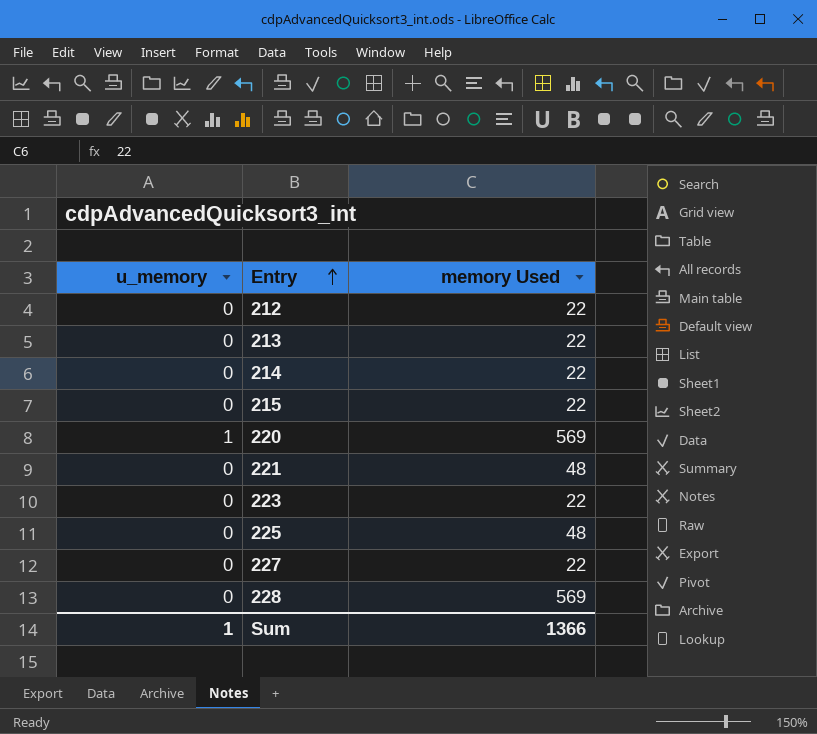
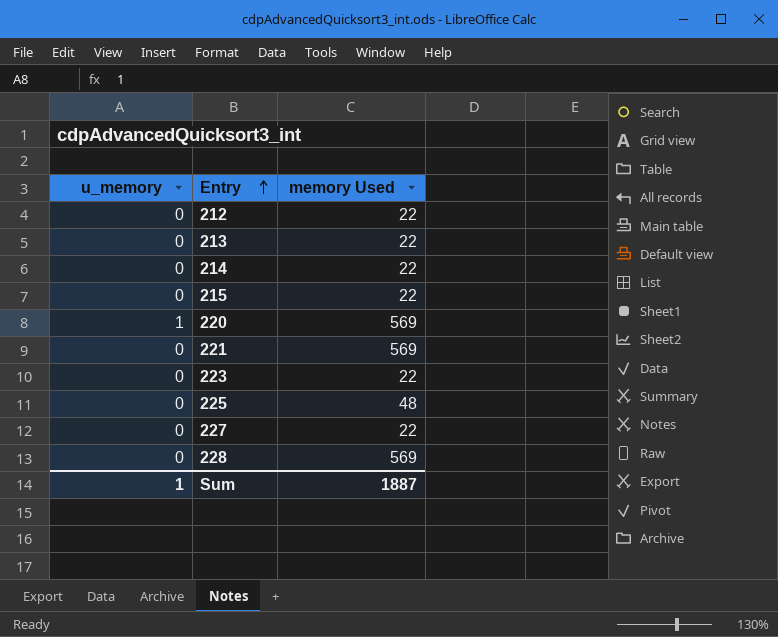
221 | memory Used: 48 -> 569
Sum | memory Used: 1366 -> 1887

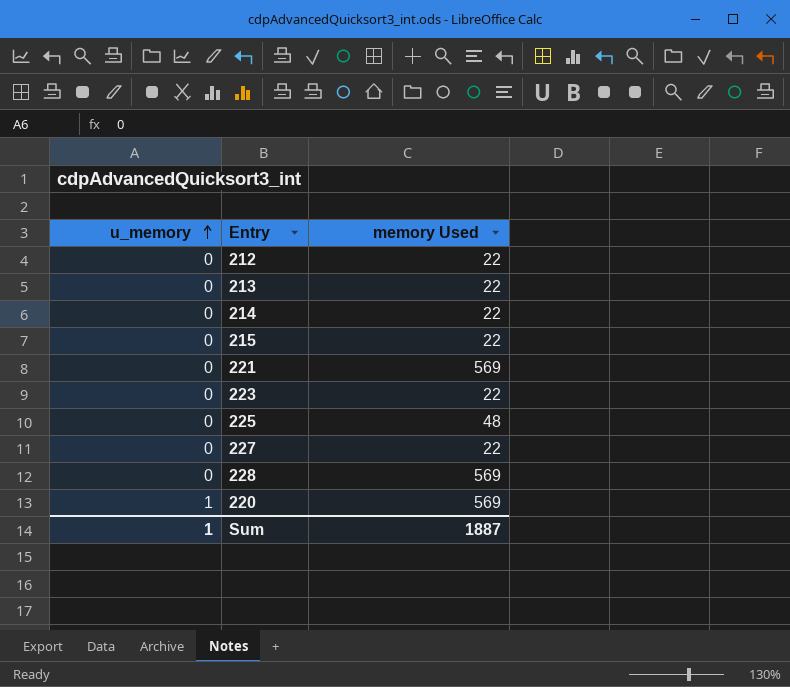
row order: Entry ascending -> u_memory ascending

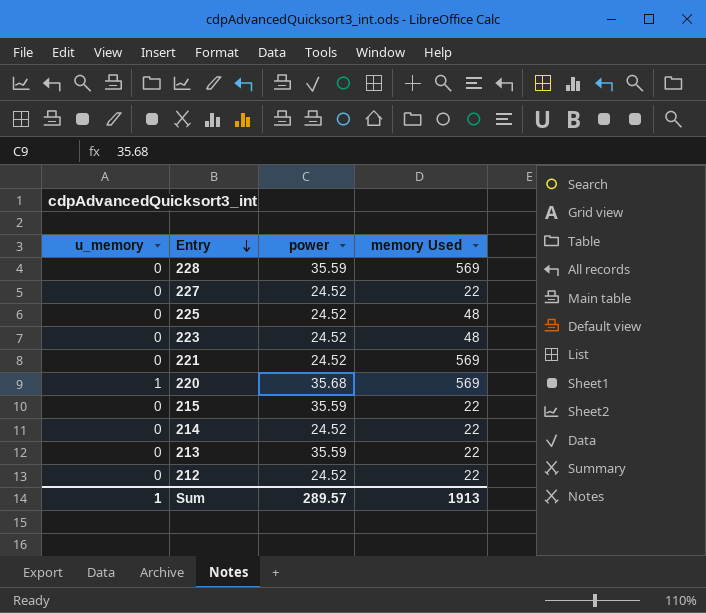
row order: u_memory ascending -> Entry descending
column power | position: none -> 3
223 | memory Used: 22 -> 48
Sum | memory Used: 1887 -> 1913

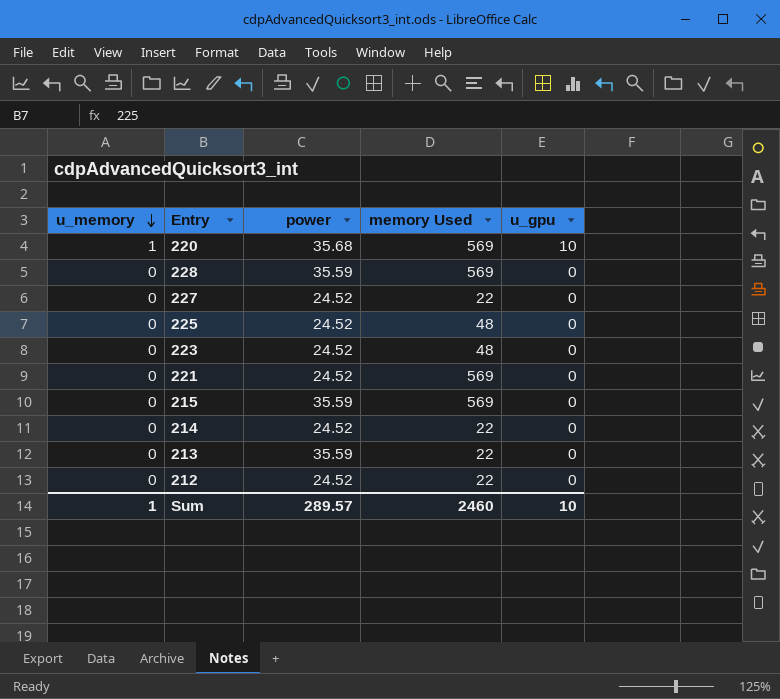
row order: Entry descending -> u_memory descending
column u_gpu | position: none -> 5
215 | memory Used: 22 -> 569
Sum | memory Used: 1913 -> 2460

